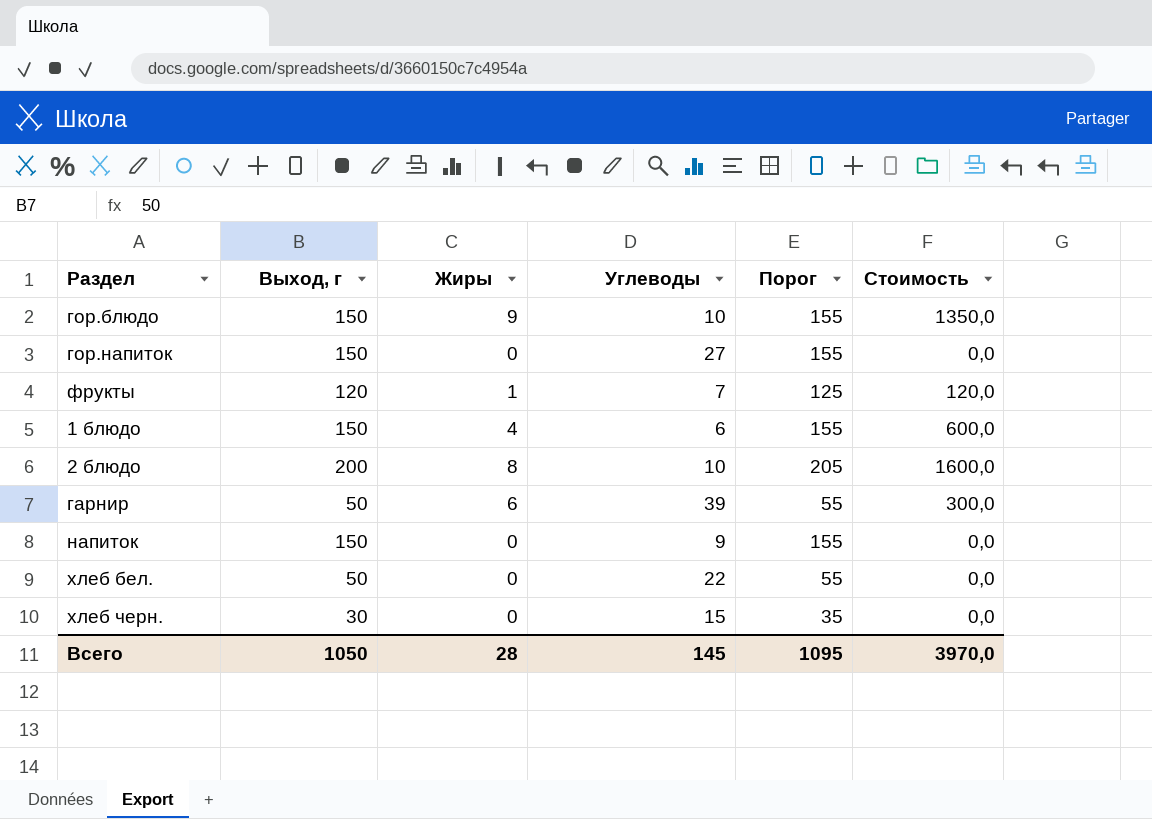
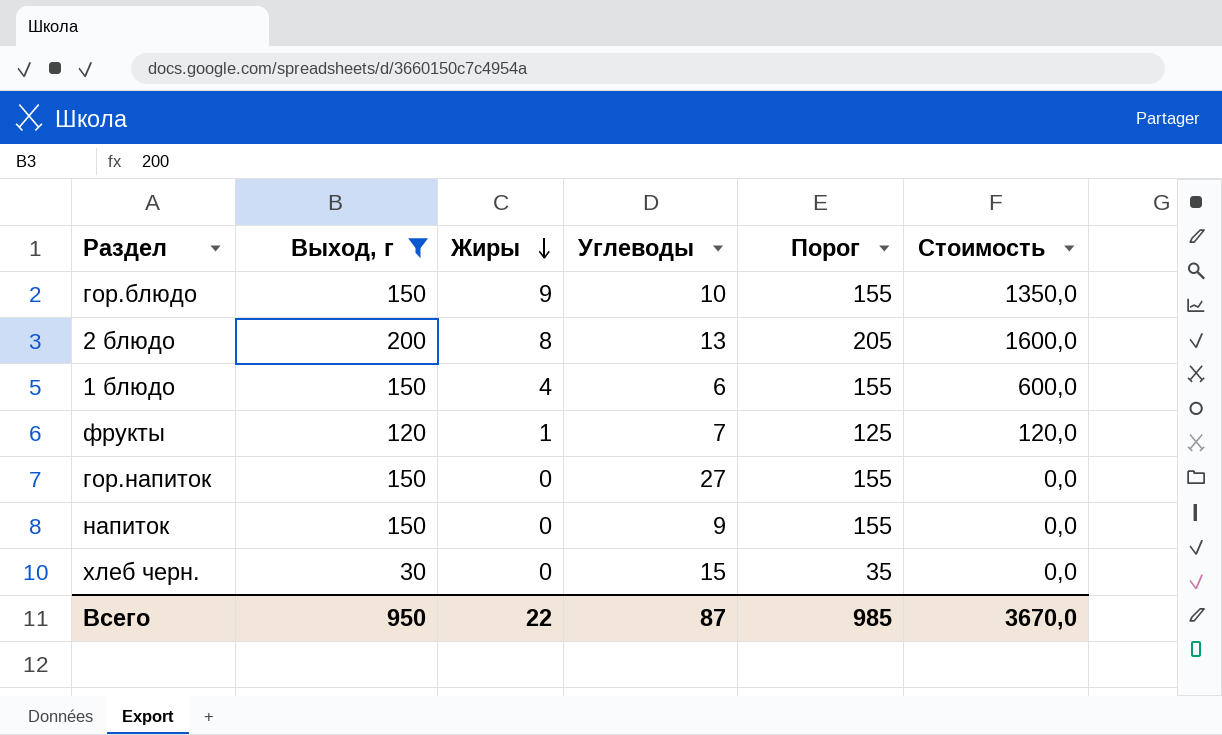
filter: none -> Выход, г != 50
row order: none -> Жиры descending
2 блюдо | Углеводы: 10 -> 13
Всего | Выход, г: 1050 -> 950
Всего | Жиры: 28 -> 22
Всего | Углеводы: 145 -> 87
Всего | Порог: 1095 -> 985
Всего | Стоимость: 3970,0 -> 3670,0

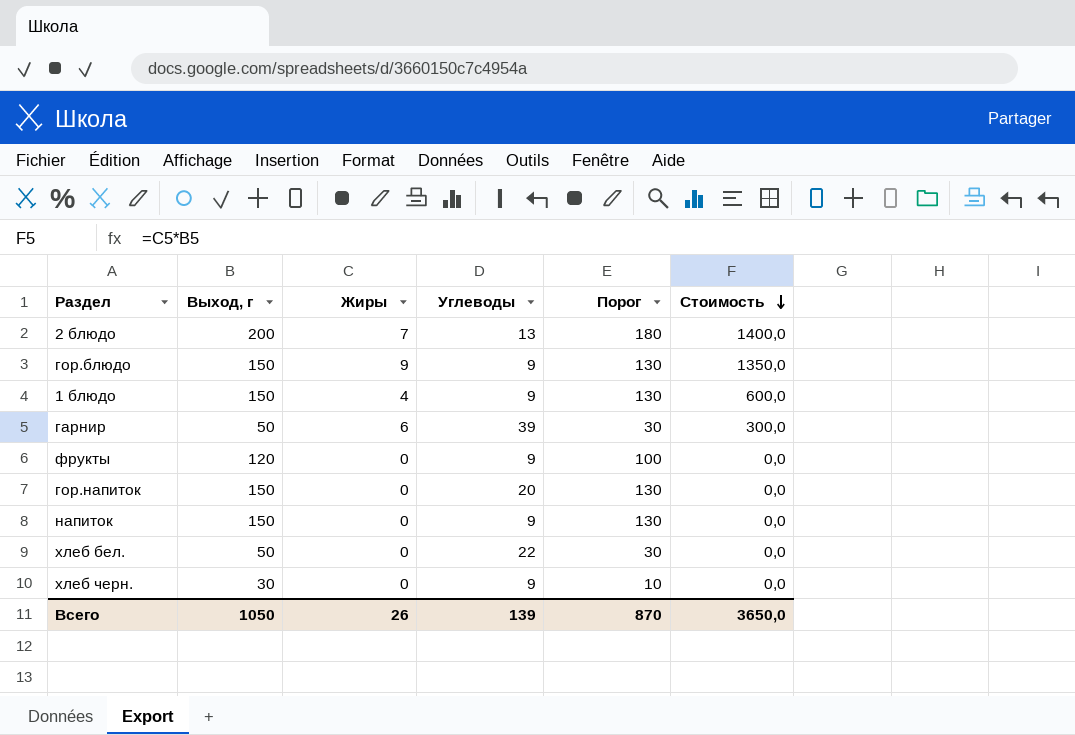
filter: Выход, г != 50 -> none
row order: Жиры descending -> Стоимость descending
column Порог | formula: [Выход, г] + 5 -> [Выход, г] - 20
2 блюдо | Жиры: 8 -> 7
2 блюдо | Стоимость: 1600,0 -> 1400,0
гор.блюдо | Углеводы: 10 -> 9
1 блюдо | Углеводы: 6 -> 9
фрукты | Жиры: 1 -> 0
фрукты | Углеводы: 7 -> 9
фрукты | Стоимость: 120,0 -> 0,0
гор.напиток | Углеводы: 27 -> 20
хлеб черн. | Углеводы: 15 -> 9
Всего | Выход, г: 950 -> 1050
Всего | Жиры: 22 -> 26
Всего | Углеводы: 87 -> 139
Всего | Порог: 985 -> 870
Всего | Стоимость: 3670,0 -> 3650,0

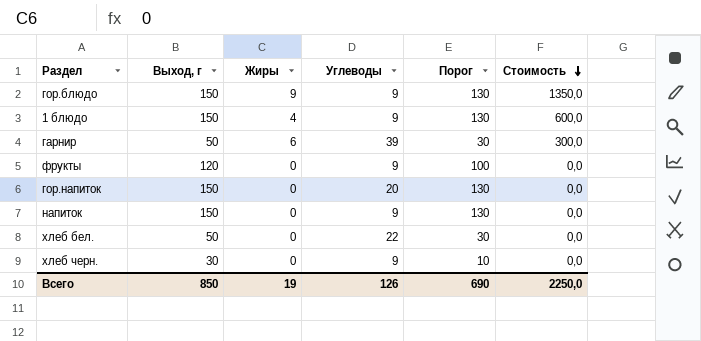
row 2 блюдо: 200 | 7 | 13 | 180 | 1400,0 -> none
Всего | Выход, г: 1050 -> 850
Всего | Жиры: 26 -> 19
Всего | Углеводы: 139 -> 126
Всего | Порог: 870 -> 690
Всего | Стоимость: 3650,0 -> 2250,0

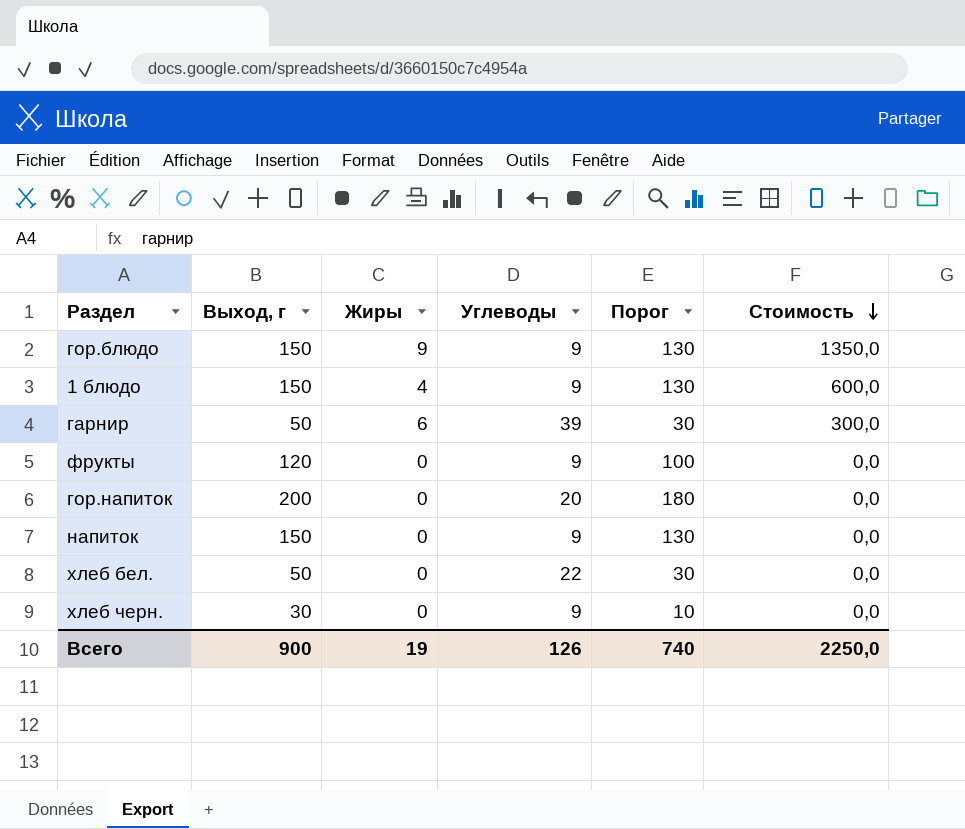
гор.напиток | Выход, г: 150 -> 200
гор.напиток | Порог: 130 -> 180
Всего | Выход, г: 850 -> 900
Всего | Порог: 690 -> 740

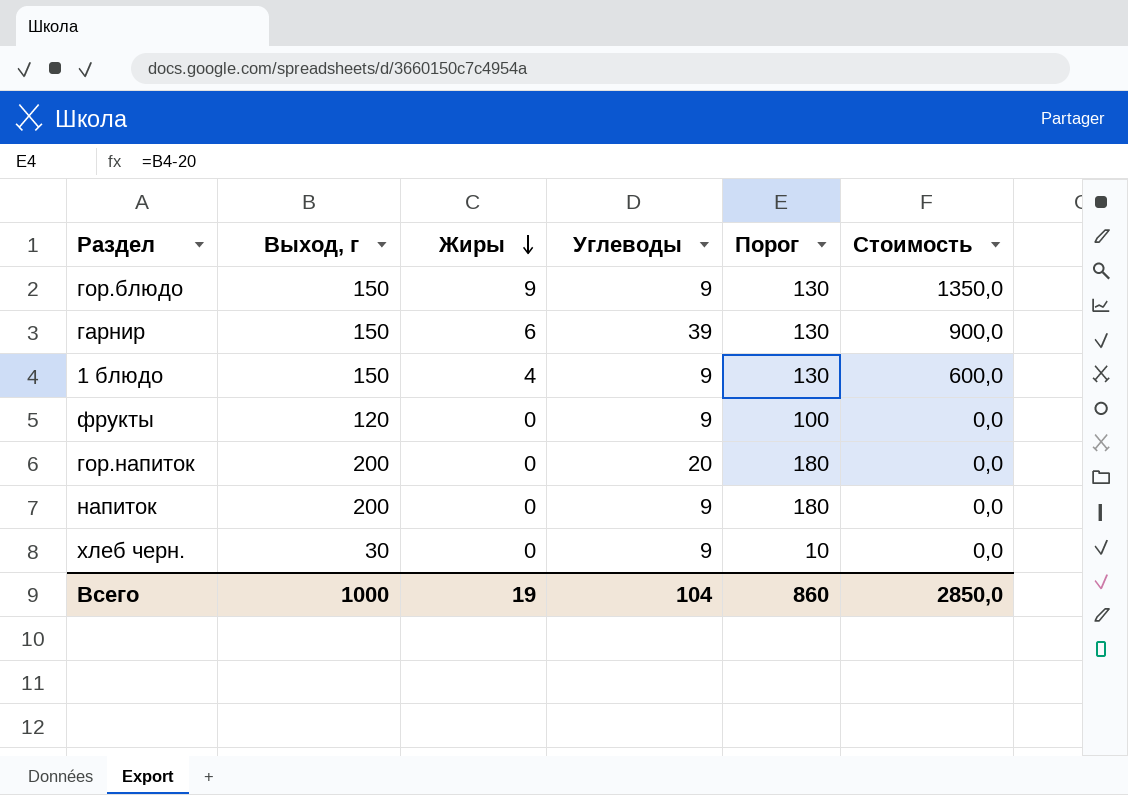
row order: Стоимость descending -> Жиры descending
row хлеб бел.: 50 | 0 | 22 | 30 | 0,0 -> none
гарнир | Выход, г: 50 -> 150
гарнир | Порог: 30 -> 130
гарнир | Стоимость: 300,0 -> 900,0
напиток | Выход, г: 150 -> 200
напиток | Порог: 130 -> 180
Всего | Выход, г: 900 -> 1000
Всего | Углеводы: 126 -> 104
Всего | Порог: 740 -> 860
Всего | Стоимость: 2250,0 -> 2850,0

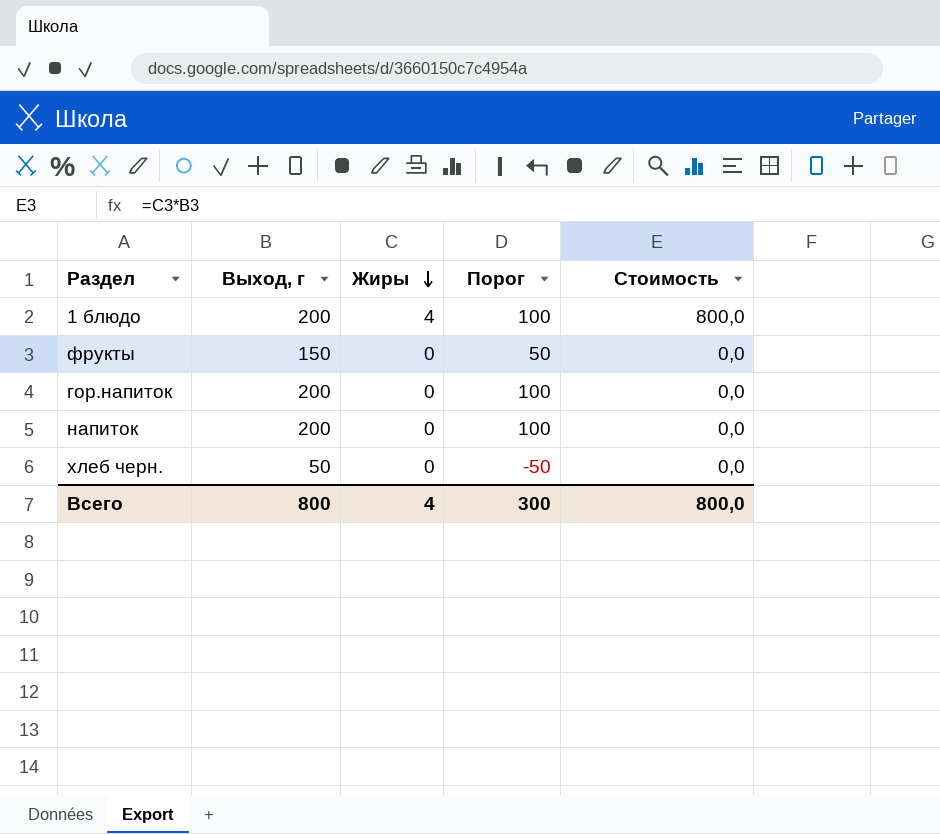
column Углеводы | position: 4 -> none
column Порог | formula: [Выход, г] - 20 -> [Выход, г] - 100
row гор.блюдо: 150 | 9 | 9 | 130 | 1350,0 -> none
row гарнир: 150 | 6 | 39 | 130 | 900,0 -> none
1 блюдо | Выход, г: 150 -> 200
1 блюдо | Стоимость: 600,0 -> 800,0
фрукты | Выход, г: 120 -> 150
хлеб черн. | Выход, г: 30 -> 50
Всего | Выход, г: 1000 -> 800
Всего | Жиры: 19 -> 4
Всего | Порог: 860 -> 300
Всего | Стоимость: 2850,0 -> 800,0

